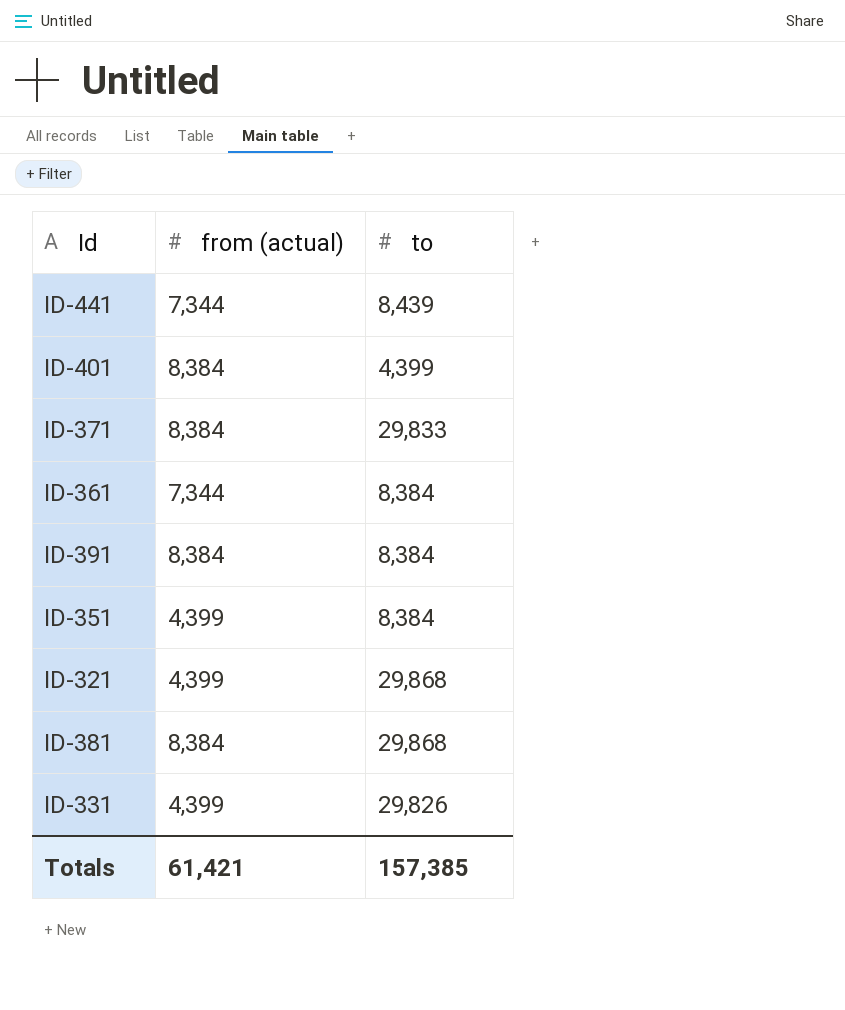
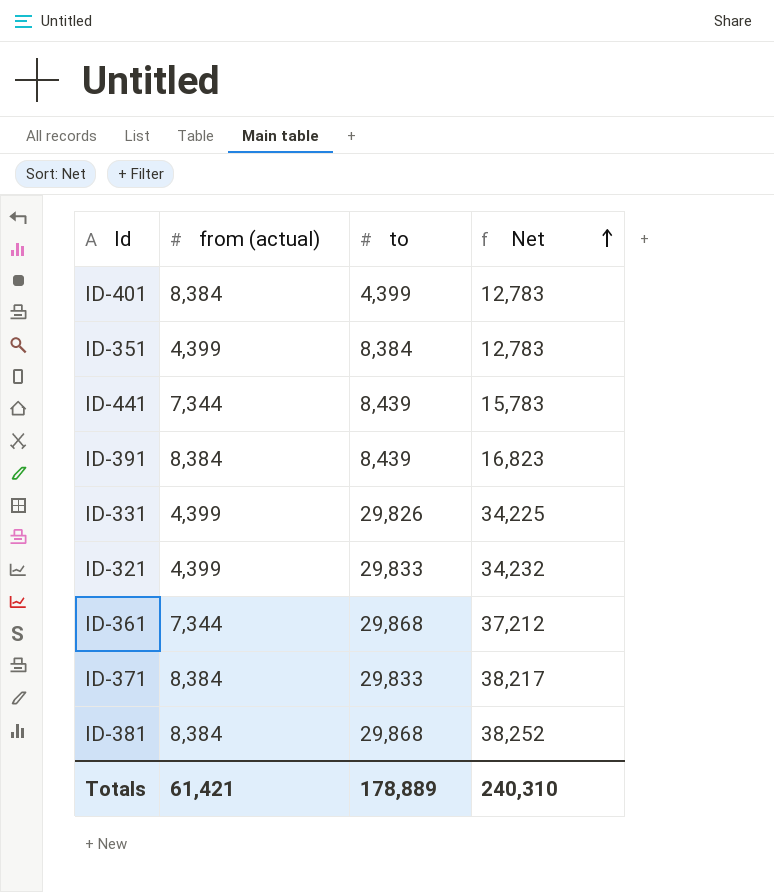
row order: none -> Net ascending
column Net | formula: none -> [from (actual)] + [to]
ID-391 | to: 8,384 -> 8,439
ID-321 | to: 29,868 -> 29,833
ID-361 | to: 8,384 -> 29,868
Totals | to: 157,385 -> 178,889

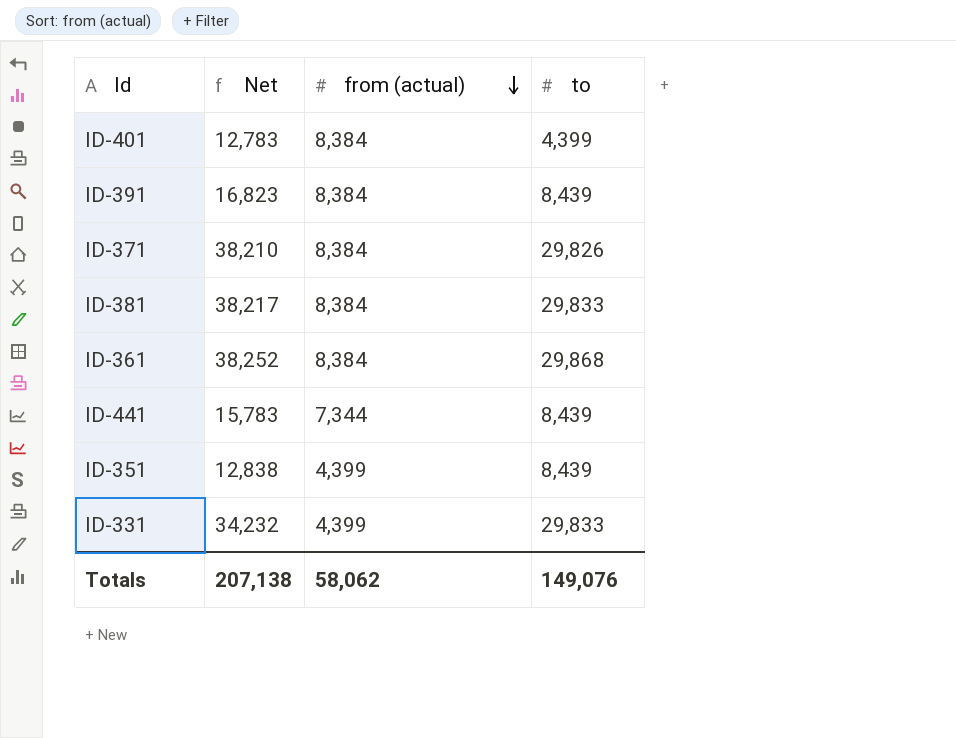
row order: Net ascending -> from (actual) descending
column Net | position: 4 -> 2
row ID-321: 4,399 | 29,833 | 34,232 -> none
ID-371 | Net: 38,217 -> 38,210
ID-371 | to: 29,833 -> 29,826
ID-381 | Net: 38,252 -> 38,217
ID-381 | to: 29,868 -> 29,833
ID-361 | Net: 37,212 -> 38,252
ID-361 | from (actual): 7,344 -> 8,384
ID-351 | Net: 12,783 -> 12,838
ID-351 | to: 8,384 -> 8,439
ID-331 | Net: 34,225 -> 34,232
ID-331 | to: 29,826 -> 29,833
Totals | Net: 240,310 -> 207,138
Totals | from (actual): 61,421 -> 58,062
Totals | to: 178,889 -> 149,076

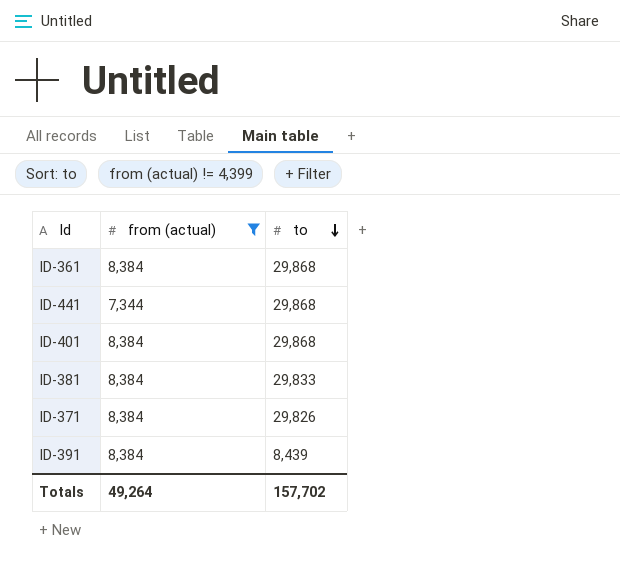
filter: none -> from (actual) != 4,399
row order: from (actual) descending -> to descending
column Net | formula: [from (actual)] + [to] -> none
ID-441 | to: 8,439 -> 29,868
ID-401 | to: 4,399 -> 29,868
Totals | from (actual): 58,062 -> 49,264
Totals | to: 149,076 -> 157,702

